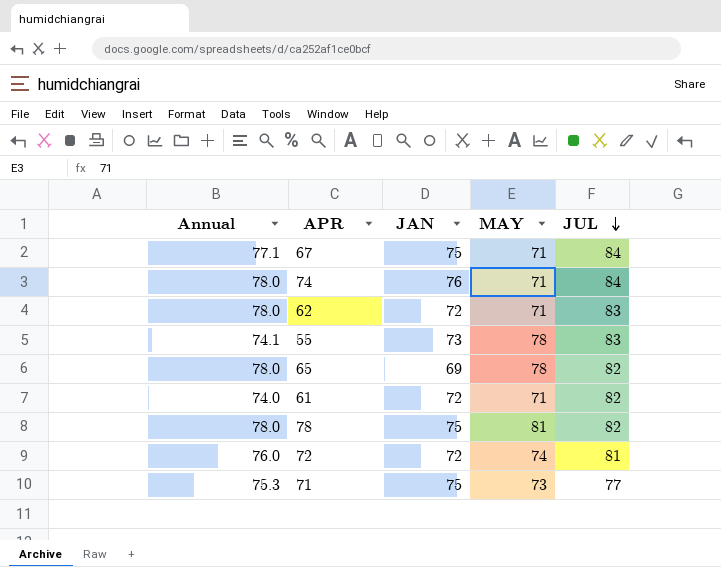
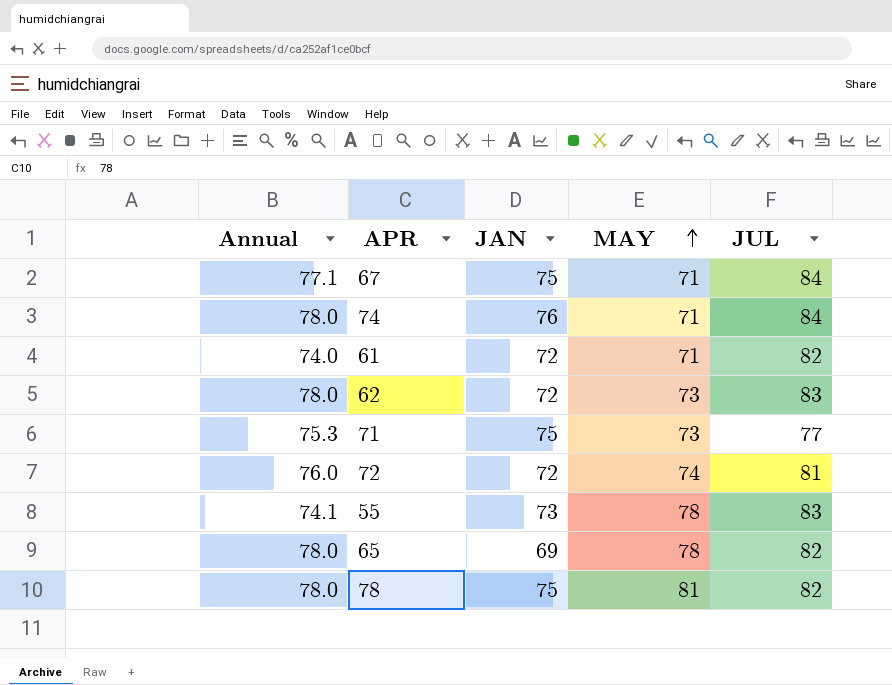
row order: JUL descending -> MAY ascending
62 | MAY: 71 -> 73

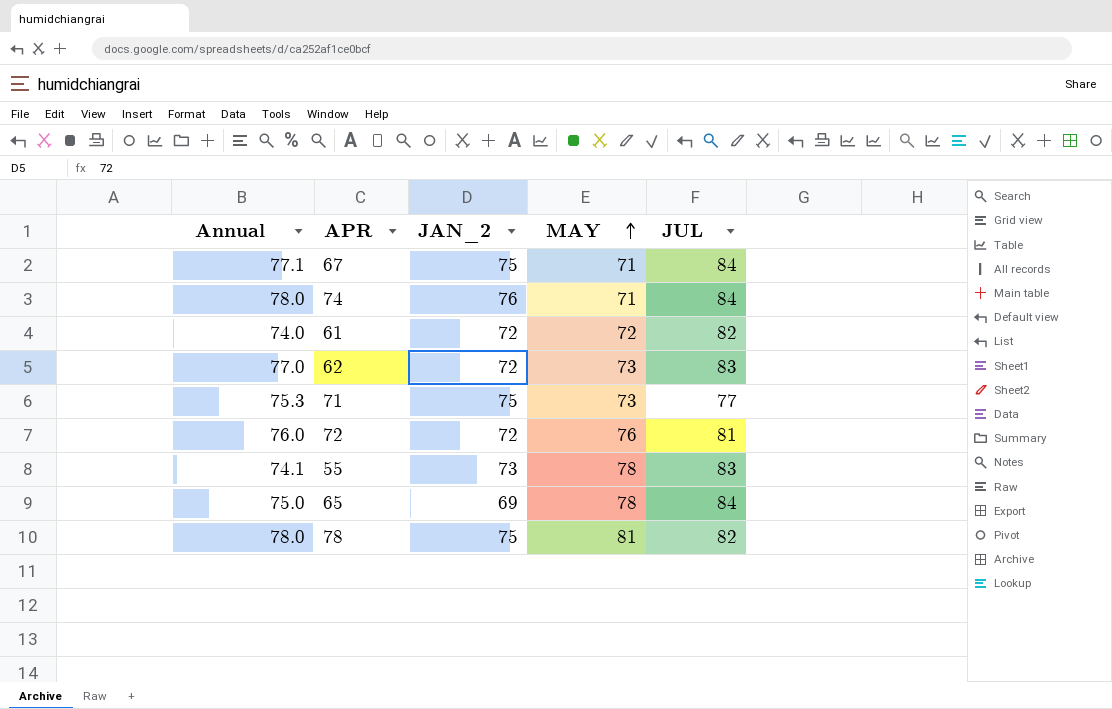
column name: JAN -> JAN_2
61 | MAY: 71 -> 72
62 | Annual: 78.0 -> 77.0
72 | MAY: 74 -> 76
65 | Annual: 78.0 -> 75.0
65 | JUL: 82 -> 84

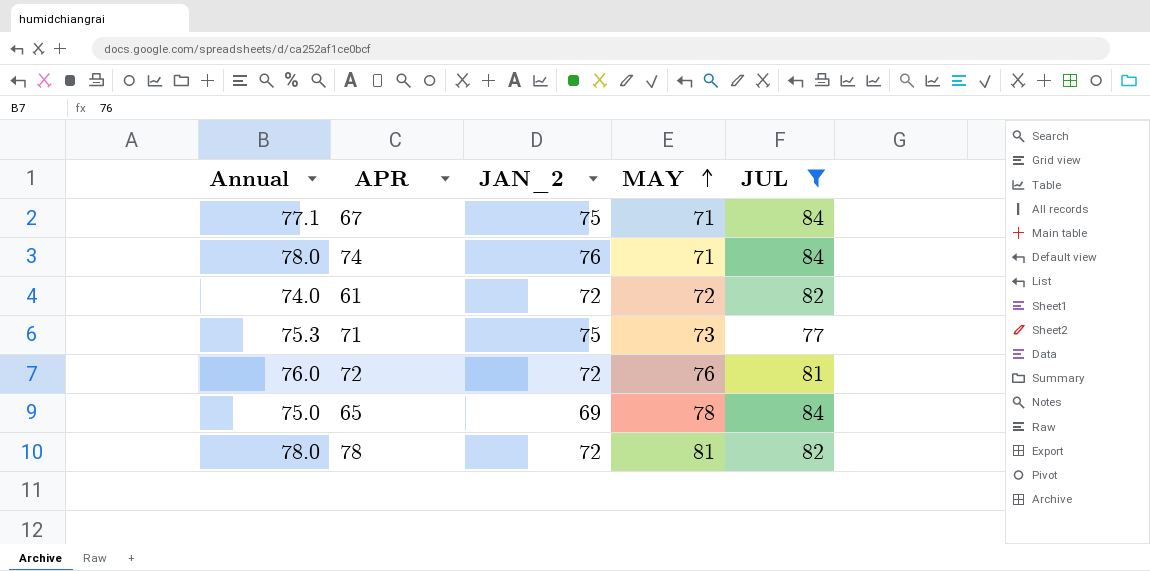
filter: none -> JUL != 83
78 | JAN_2: 75 -> 72

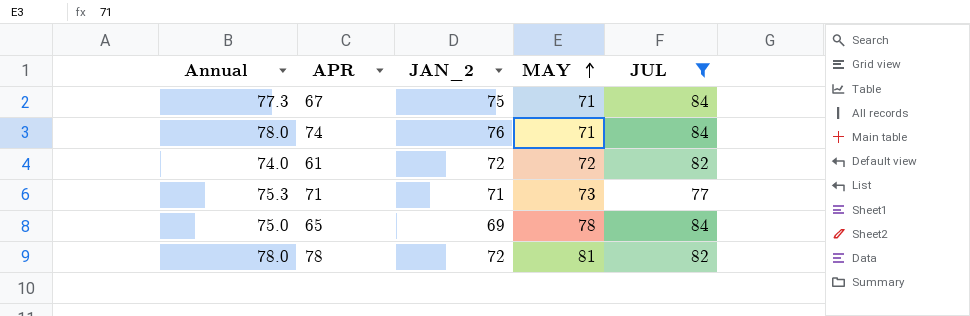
row 72: 76.0 | 72 | 76 | 81 -> none
67 | Annual: 77.1 -> 77.3
71 | JAN_2: 75 -> 71

